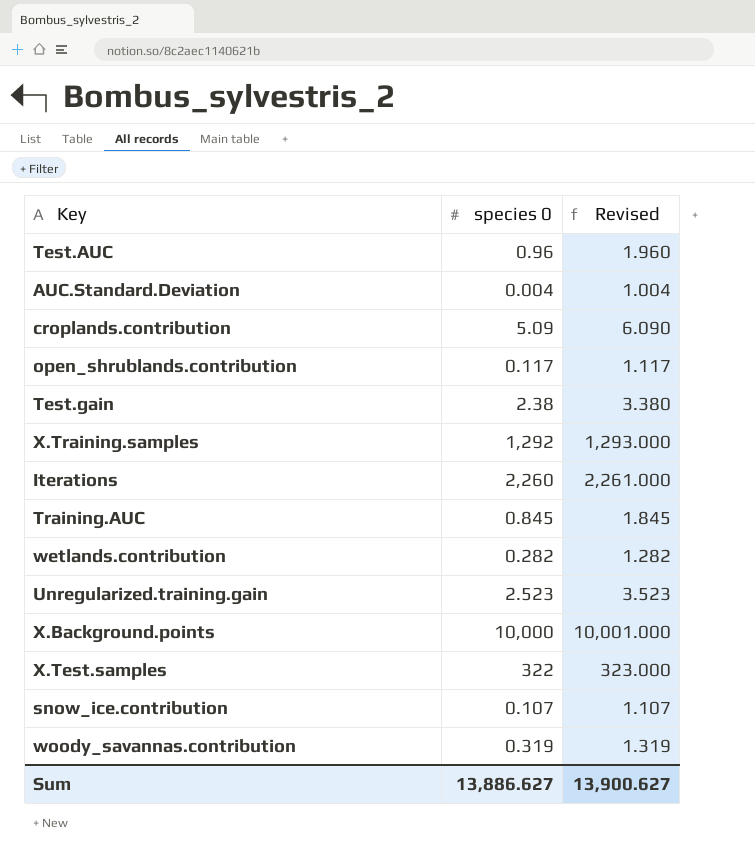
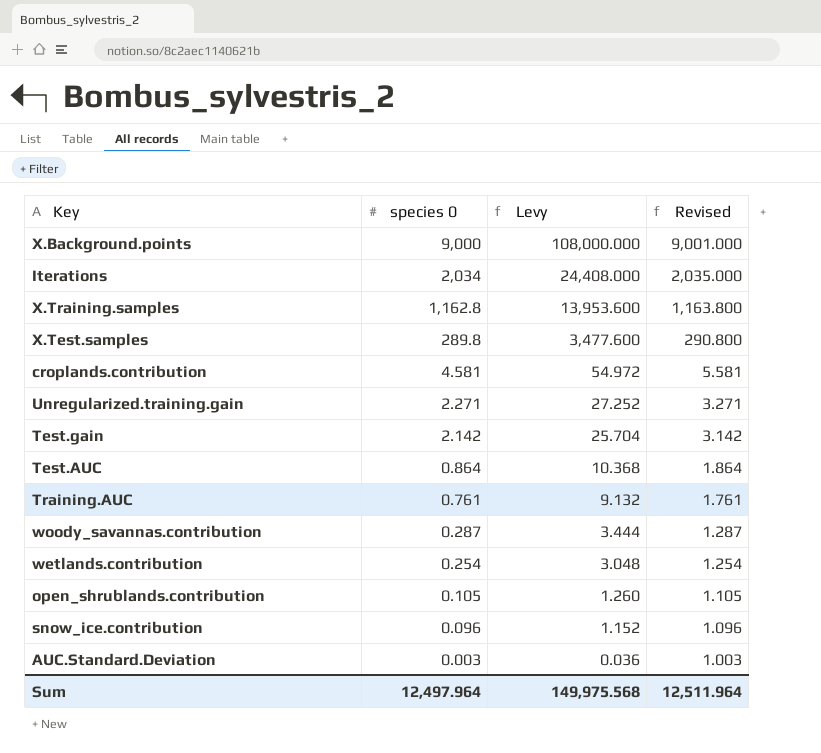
row order: none -> species 0 descending
column Levy | formula: none -> [species 0] * 12
X.Background.points | species 0: 10,000 -> 9,000
X.Background.points | Revised: 10,001.000 -> 9,001.000
Iterations | species 0: 2,260 -> 2,034
Iterations | Revised: 2,261.000 -> 2,035.000
X.Training.samples | species 0: 1,292 -> 1,162.8
X.Training.samples | Revised: 1,293.000 -> 1,163.800
X.Test.samples | species 0: 322 -> 289.8
X.Test.samples | Revised: 323.000 -> 290.800
croplands.contribution | species 0: 5.09 -> 4.581
croplands.contribution | Revised: 6.090 -> 5.581
Unregularized.training.gain | species 0: 2.523 -> 2.271
Unregularized.training.gain | Revised: 3.523 -> 3.271
Test.gain | species 0: 2.38 -> 2.142
Test.gain | Revised: 3.380 -> 3.142
Test.AUC | species 0: 0.96 -> 0.864
Test.AUC | Revised: 1.960 -> 1.864
Training.AUC | species 0: 0.845 -> 0.761
Training.AUC | Revised: 1.845 -> 1.761
woody_savannas.contribution | species 0: 0.319 -> 0.287
woody_savannas.contribution | Revised: 1.319 -> 1.287
wetlands.contribution | species 0: 0.282 -> 0.254
wetlands.contribution | Revised: 1.282 -> 1.254
open_shrublands.contribution | species 0: 0.117 -> 0.105
open_shrublands.contribution | Revised: 1.117 -> 1.105
snow_ice.contribution | species 0: 0.107 -> 0.096
snow_ice.contribution | Revised: 1.107 -> 1.096
AUC.Standard.Deviation | species 0: 0.004 -> 0.003
AUC.Standard.Deviation | Revised: 1.004 -> 1.003
Sum | species 0: 13,886.627 -> 12,497.964
Sum | Revised: 13,900.627 -> 12,511.964

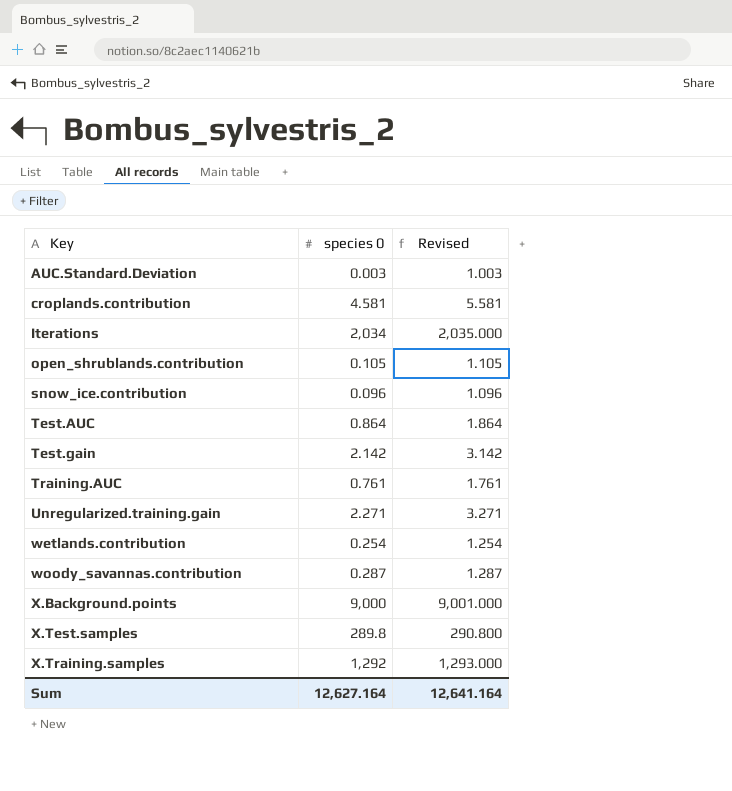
row order: species 0 descending -> Key ascending
column Levy | formula: [species 0] * 12 -> none
X.Training.samples | species 0: 1,162.8 -> 1,292
X.Training.samples | Revised: 1,163.800 -> 1,293.000
Sum | species 0: 12,497.964 -> 12,627.164
Sum | Revised: 12,511.964 -> 12,641.164

